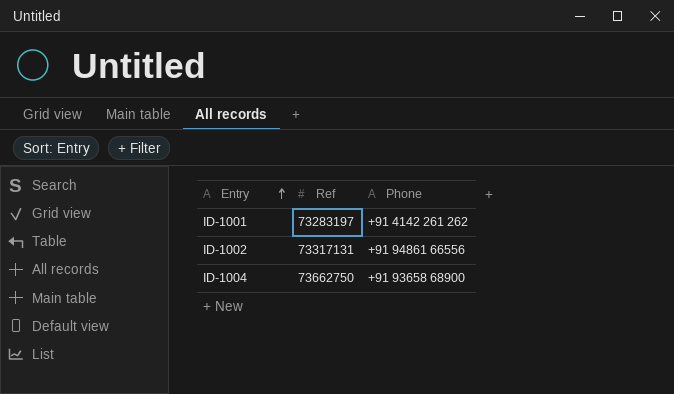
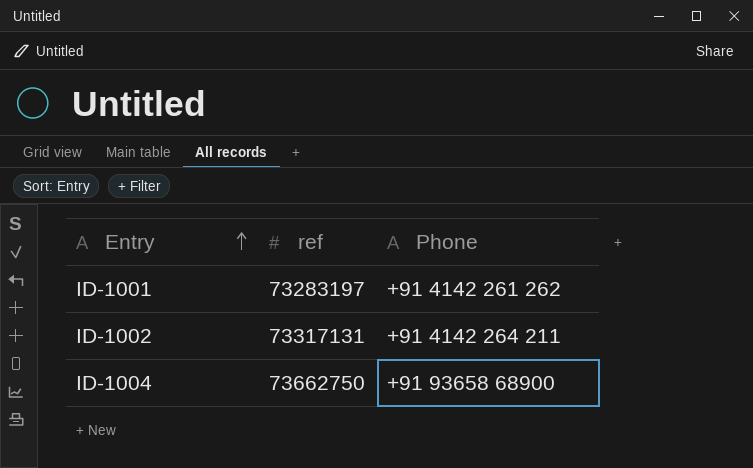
column name: Ref -> ref
ID-1002 | Phone: +91 94861 66556 -> +91 4142 264 211

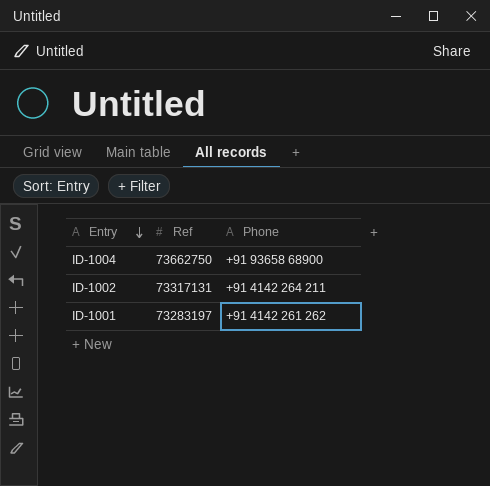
row order: Entry ascending -> Entry descending
column name: ref -> Ref

